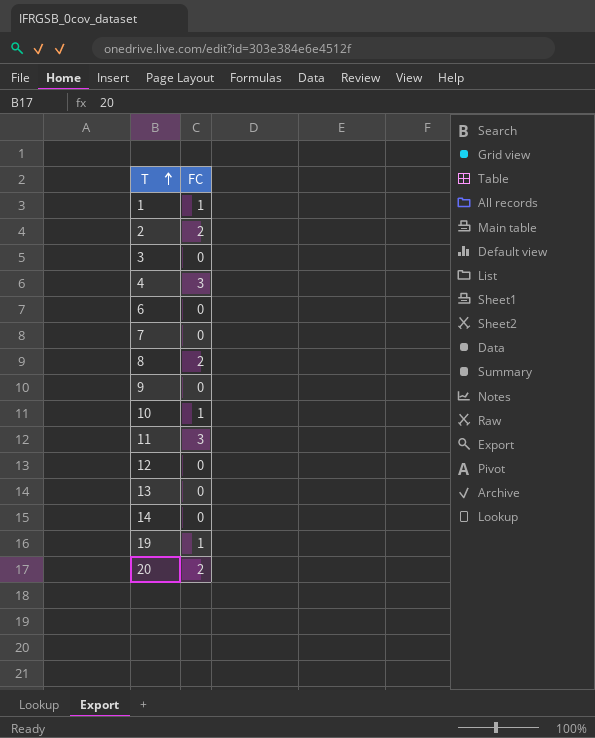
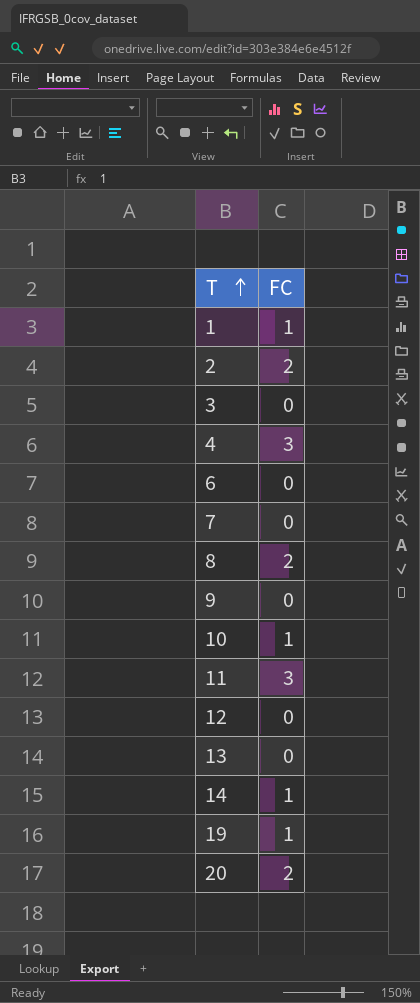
14 | FC: 0 -> 1

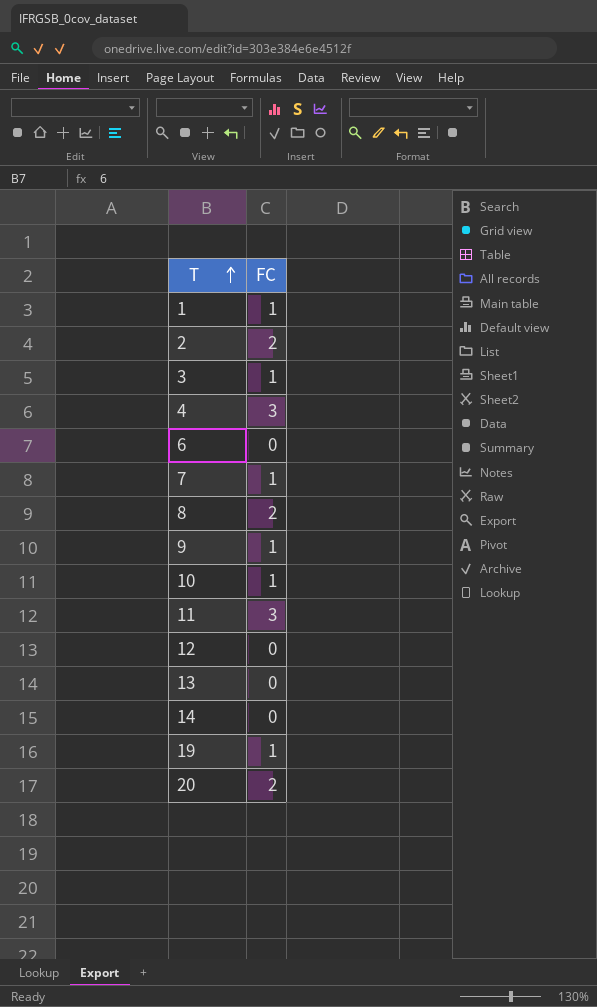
3 | FC: 0 -> 1
7 | FC: 0 -> 1
9 | FC: 0 -> 1
14 | FC: 1 -> 0

